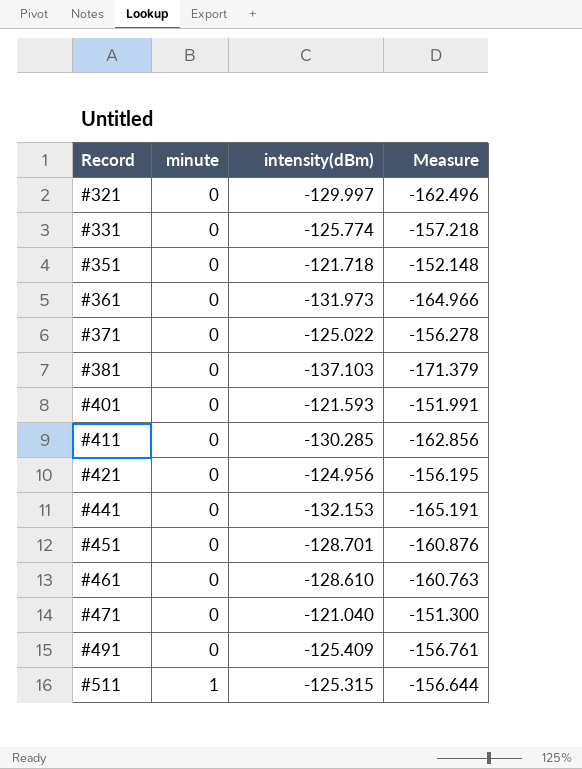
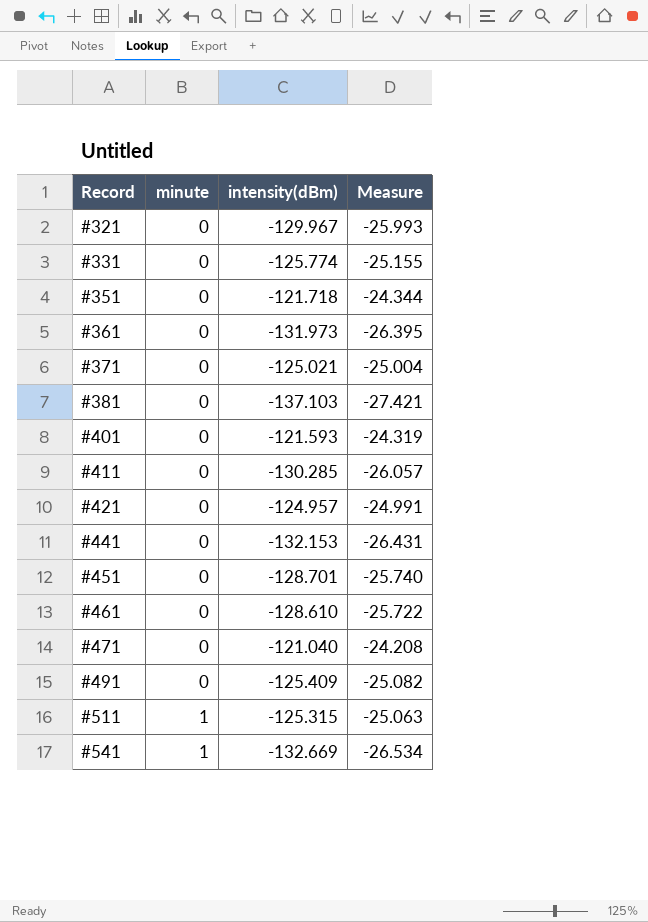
column Measure | formula: [intensity(dBm)] * 1.25 -> [intensity(dBm)] * 0.2
#321 | intensity(dBm): -129.997 -> -129.967
#371 | intensity(dBm): -125.022 -> -125.021
#421 | intensity(dBm): -124.956 -> -124.957
row #541: none -> 1 | -132.669 | -26.534

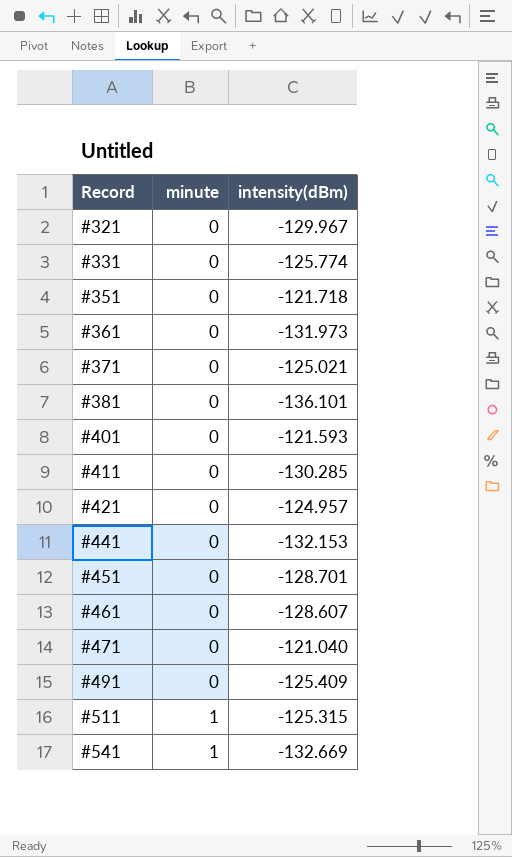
column Measure | formula: [intensity(dBm)] * 0.2 -> none
#381 | intensity(dBm): -137.103 -> -136.101
#461 | intensity(dBm): -128.610 -> -128.607

